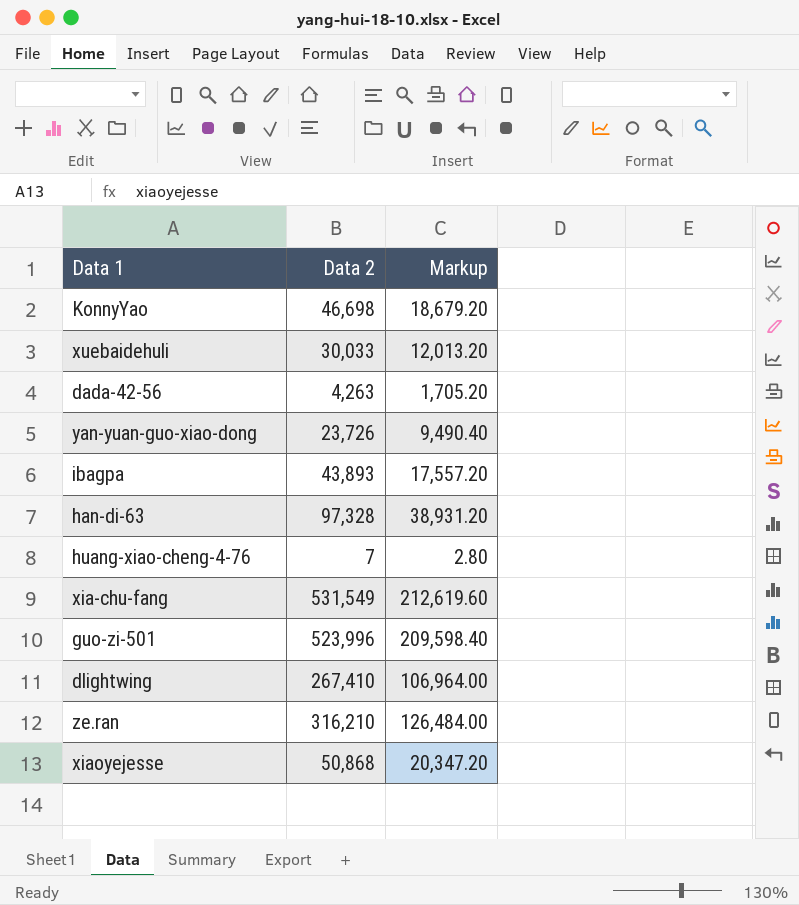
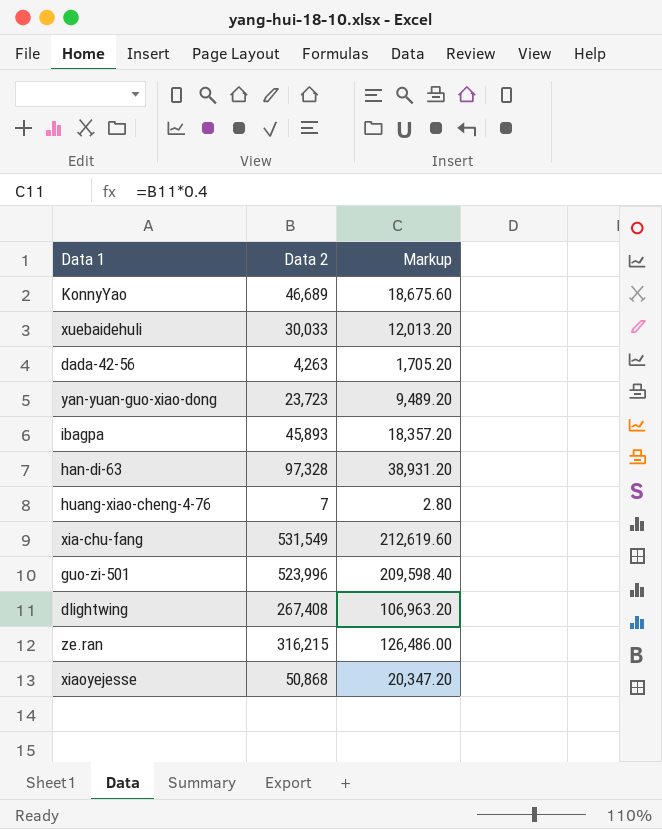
KonnyYao | Data 2: 46,698 -> 46,689
KonnyYao | Markup: 18,679.20 -> 18,675.60
yan-yuan-guo-xiao-dong | Data 2: 23,726 -> 23,723
yan-yuan-guo-xiao-dong | Markup: 9,490.40 -> 9,489.20
ibagpa | Data 2: 43,893 -> 45,893
ibagpa | Markup: 17,557.20 -> 18,357.20
dlightwing | Data 2: 267,410 -> 267,408
dlightwing | Markup: 106,964.00 -> 106,963.20
ze.ran | Data 2: 316,210 -> 316,215
ze.ran | Markup: 126,484.00 -> 126,486.00

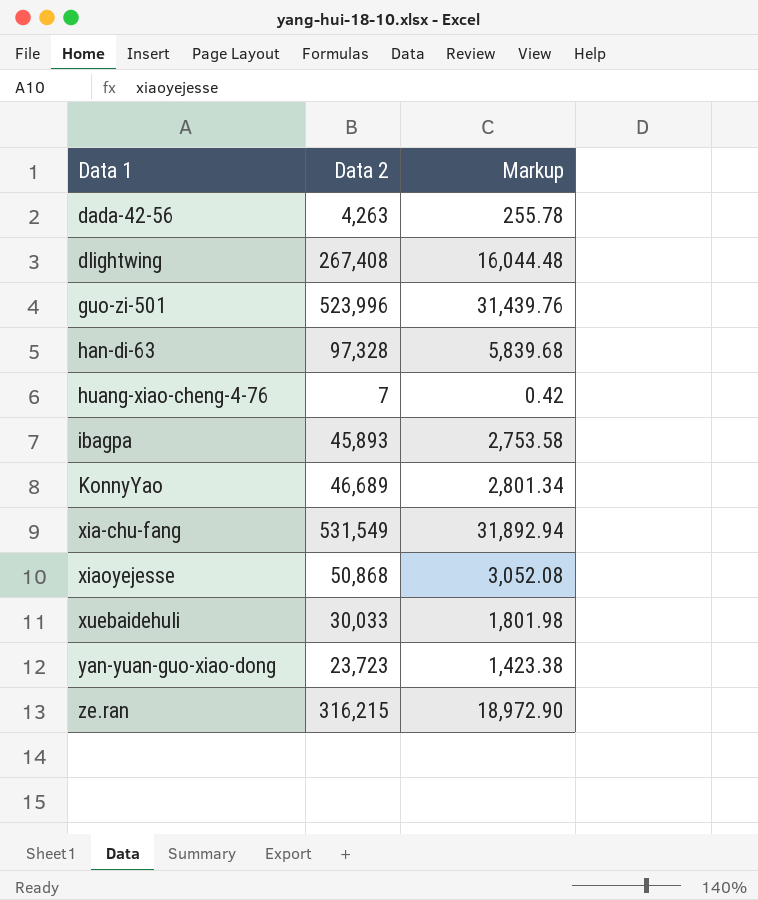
row order: none -> Data 1 ascending
column Markup | formula: [Data 2] * 0.4 -> [Data 2] * 0.06

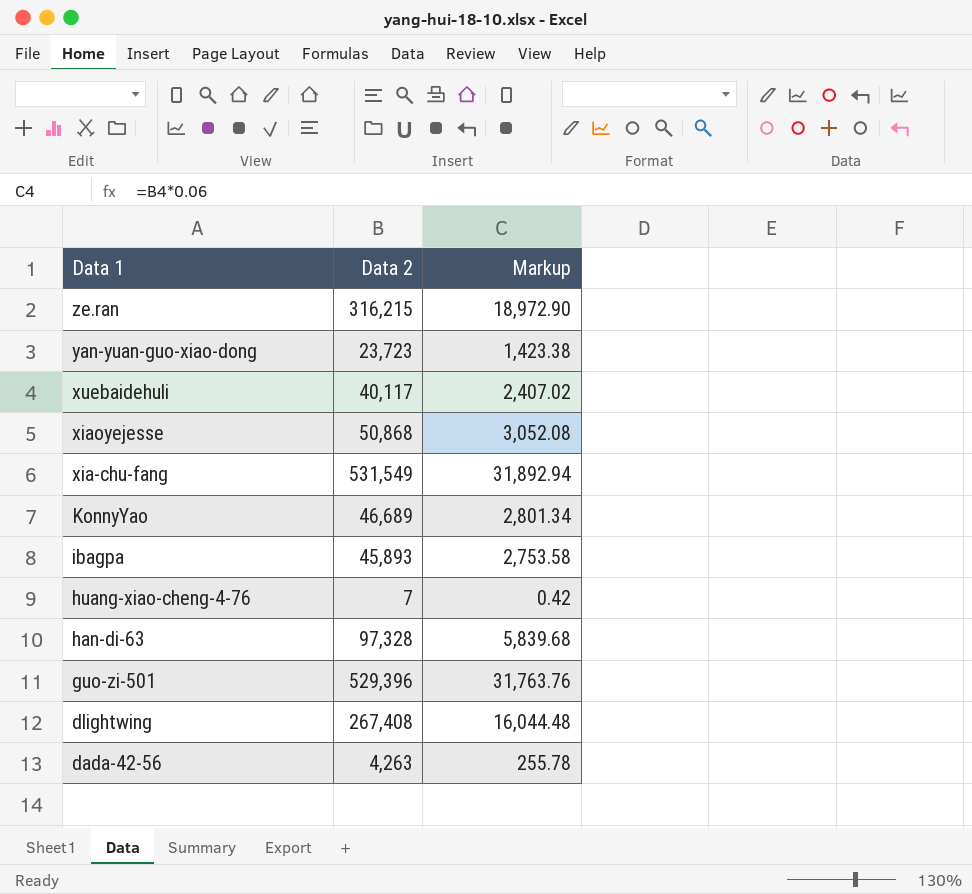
row order: Data 1 ascending -> Data 1 descending
xuebaidehuli | Data 2: 30,033 -> 40,117
xuebaidehuli | Markup: 1,801.98 -> 2,407.02
guo-zi-501 | Data 2: 523,996 -> 529,396
guo-zi-501 | Markup: 31,439.76 -> 31,763.76

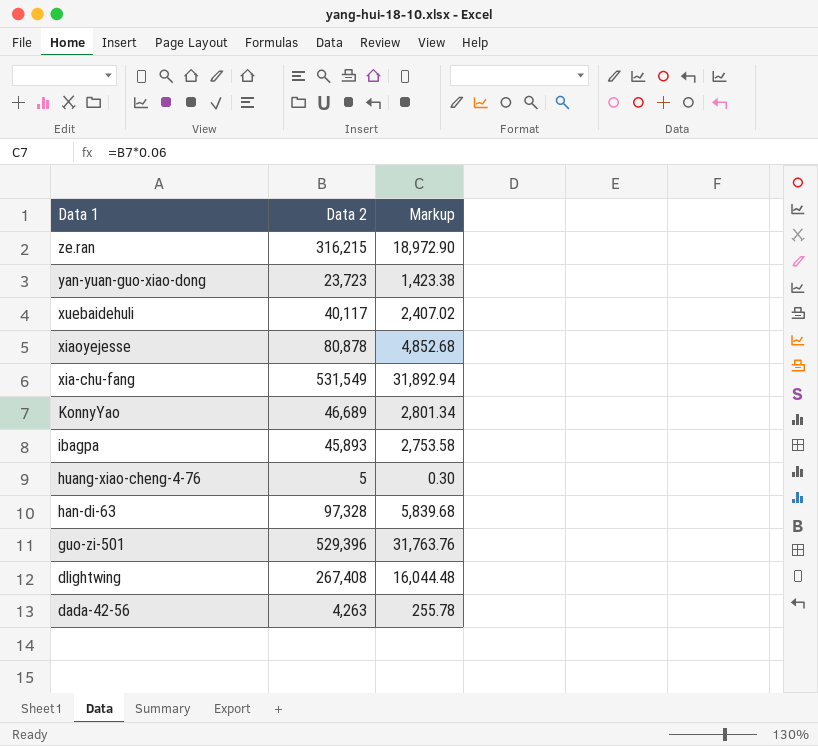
xiaoyejesse | Data 2: 50,868 -> 80,878
xiaoyejesse | Markup: 3,052.08 -> 4,852.68
huang-xiao-cheng-4-76 | Data 2: 7 -> 5
huang-xiao-cheng-4-76 | Markup: 0.42 -> 0.30

